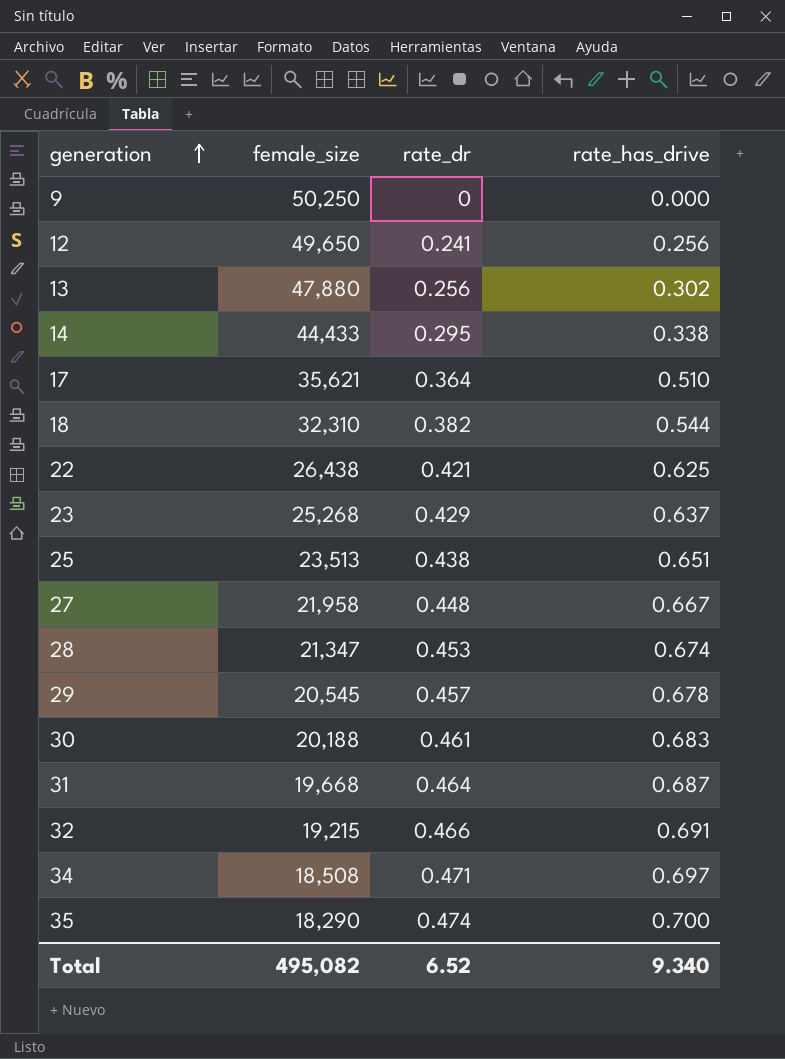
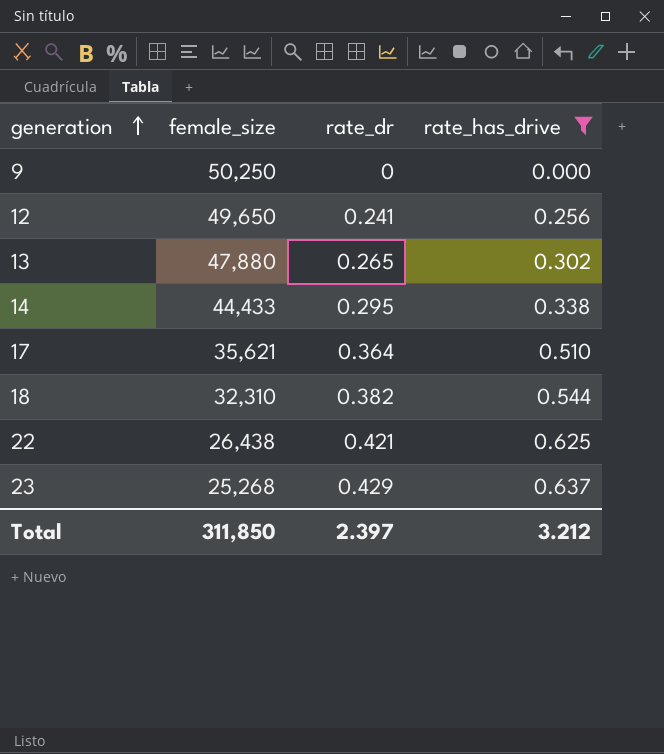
filter: none -> rate_has_drive <= 0.637
13 | rate_dr: 0.256 -> 0.265
Total | female_size: 495,082 -> 311,850
Total | rate_dr: 6.52 -> 2.397
Total | rate_has_drive: 9.340 -> 3.212

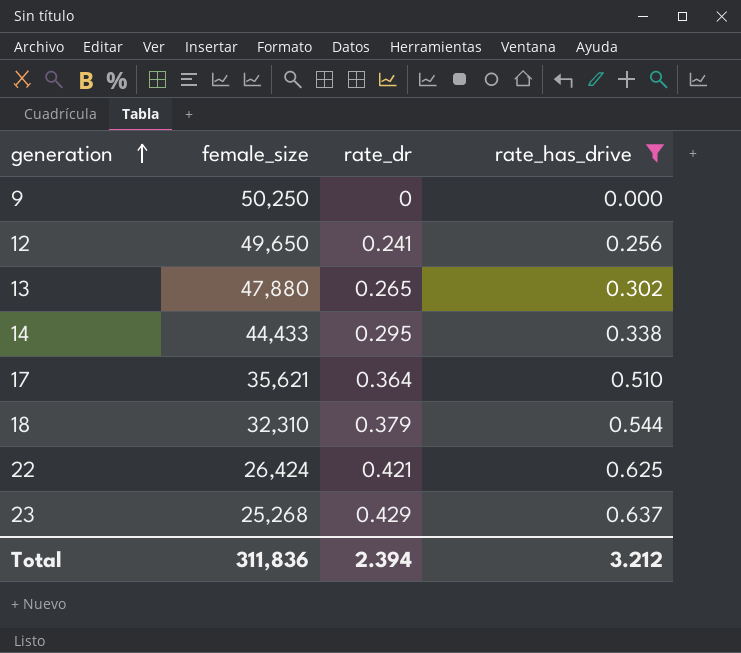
18 | rate_dr: 0.382 -> 0.379
22 | female_size: 26,438 -> 26,424
Total | female_size: 311,850 -> 311,836
Total | rate_dr: 2.397 -> 2.394

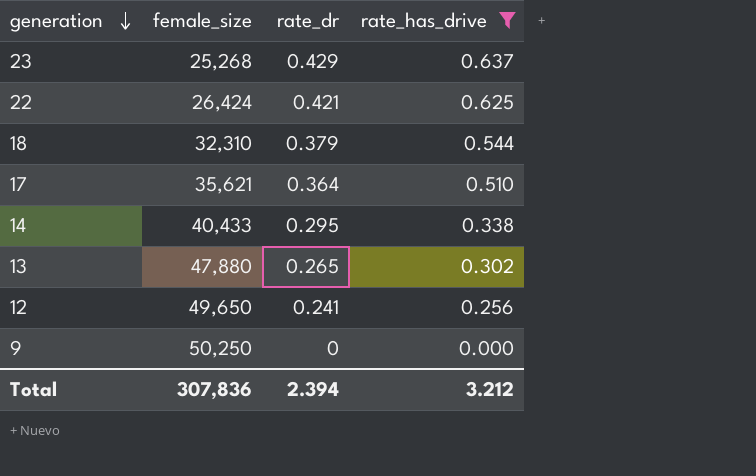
row order: generation ascending -> generation descending
14 | female_size: 44,433 -> 40,433
Total | female_size: 311,836 -> 307,836

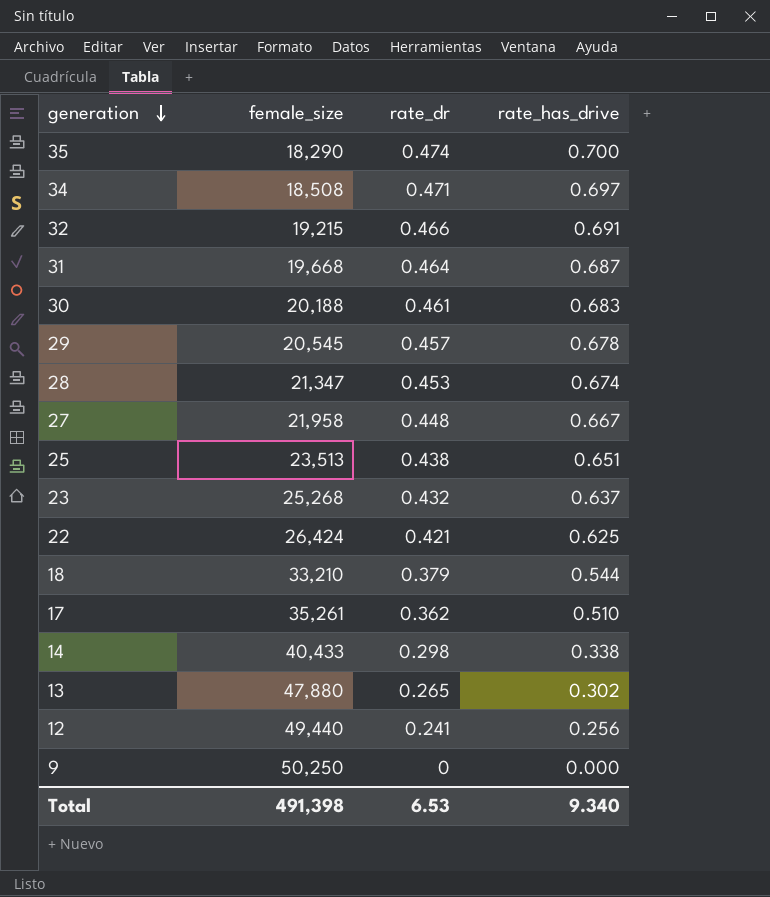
filter: rate_has_drive <= 0.637 -> none
23 | rate_dr: 0.429 -> 0.432
18 | female_size: 32,310 -> 33,210
17 | female_size: 35,621 -> 35,261
17 | rate_dr: 0.364 -> 0.362
14 | rate_dr: 0.295 -> 0.298
12 | female_size: 49,650 -> 49,440
Total | female_size: 307,836 -> 491,398
Total | rate_dr: 2.394 -> 6.53
Total | rate_has_drive: 3.212 -> 9.340

